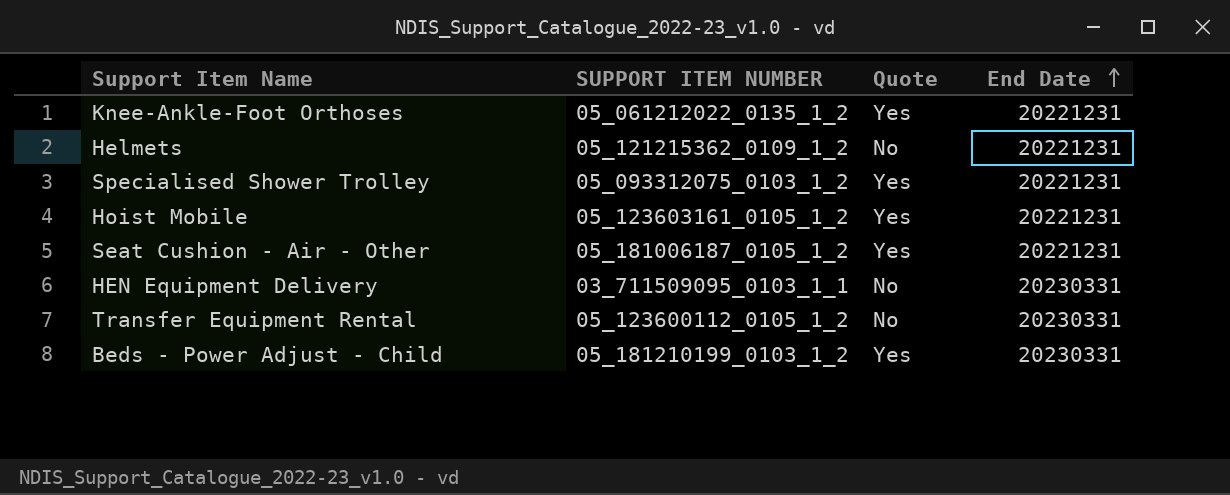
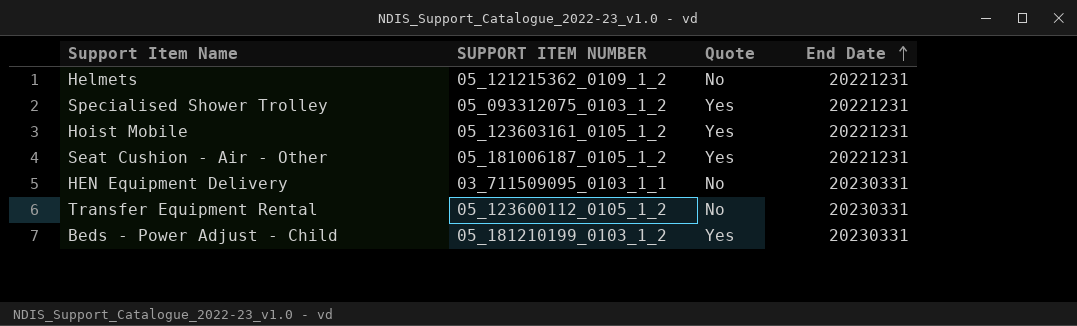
row Knee-Ankle-Foot Orthoses: 05_061212022_0135_1_2 | Yes | 20221231 -> none

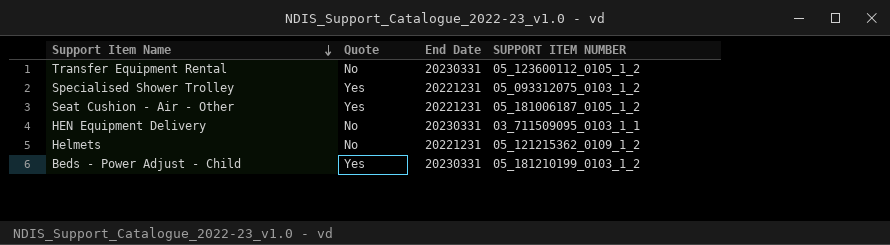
row order: End Date ascending -> Support Item Name descending
column SUPPORT ITEM NUMBER | position: 2 -> 4
row Hoist Mobile: 05_123603161_0105_1_2 | Yes | 20221231 -> none

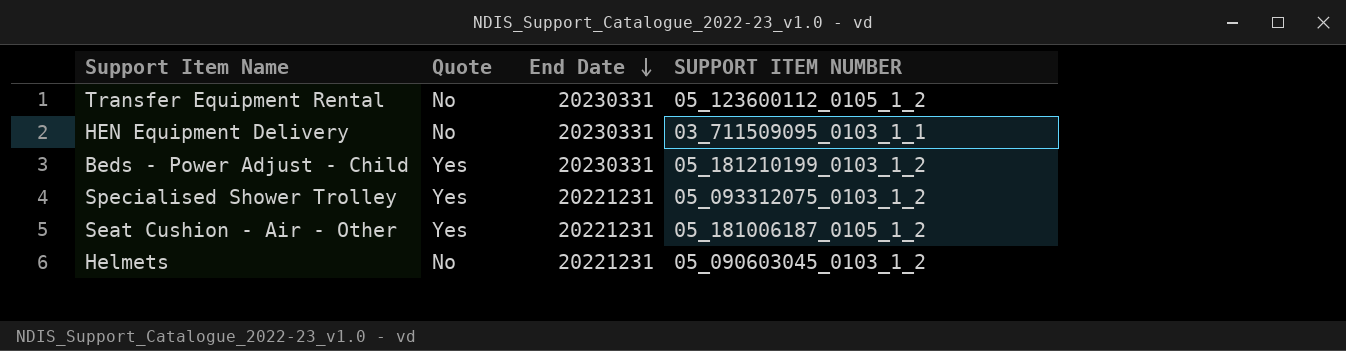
row order: Support Item Name descending -> End Date descending
Helmets | SUPPORT ITEM NUMBER: 05_121215362_0109_1_2 -> 05_090603045_0103_1_2

